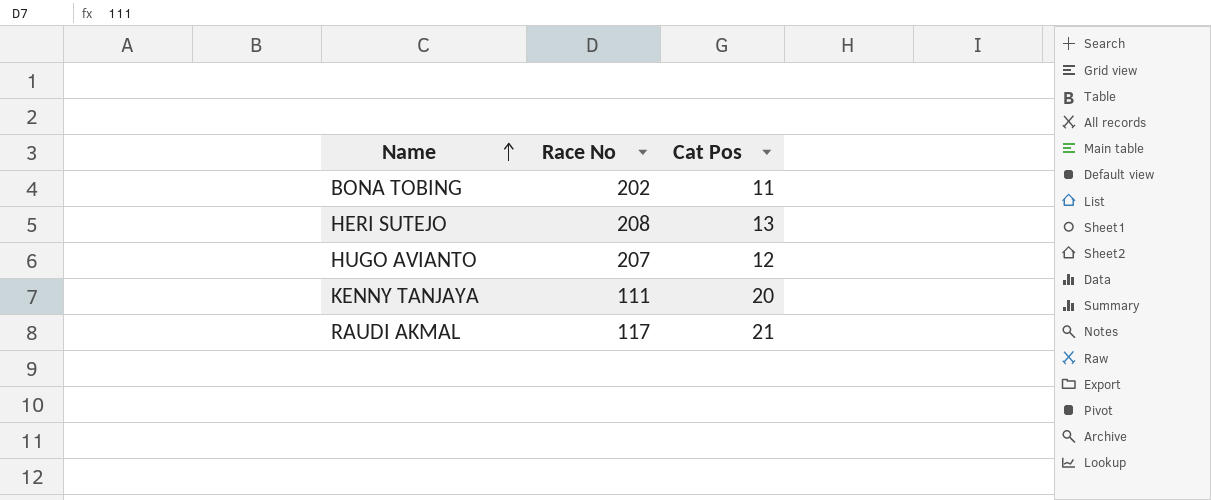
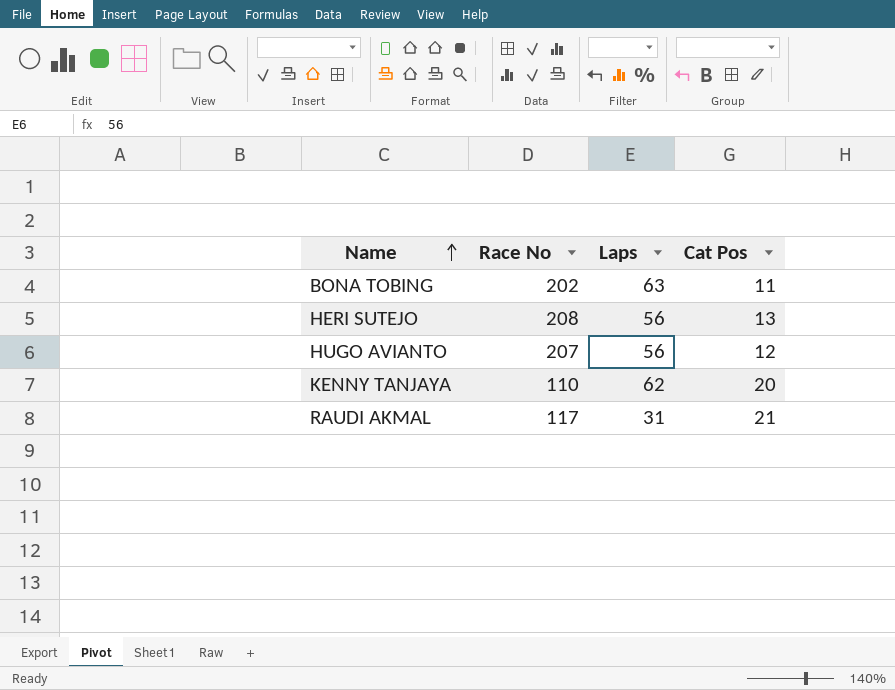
column Laps | position: none -> 3
KENNY TANJAYA | Race No: 111 -> 110

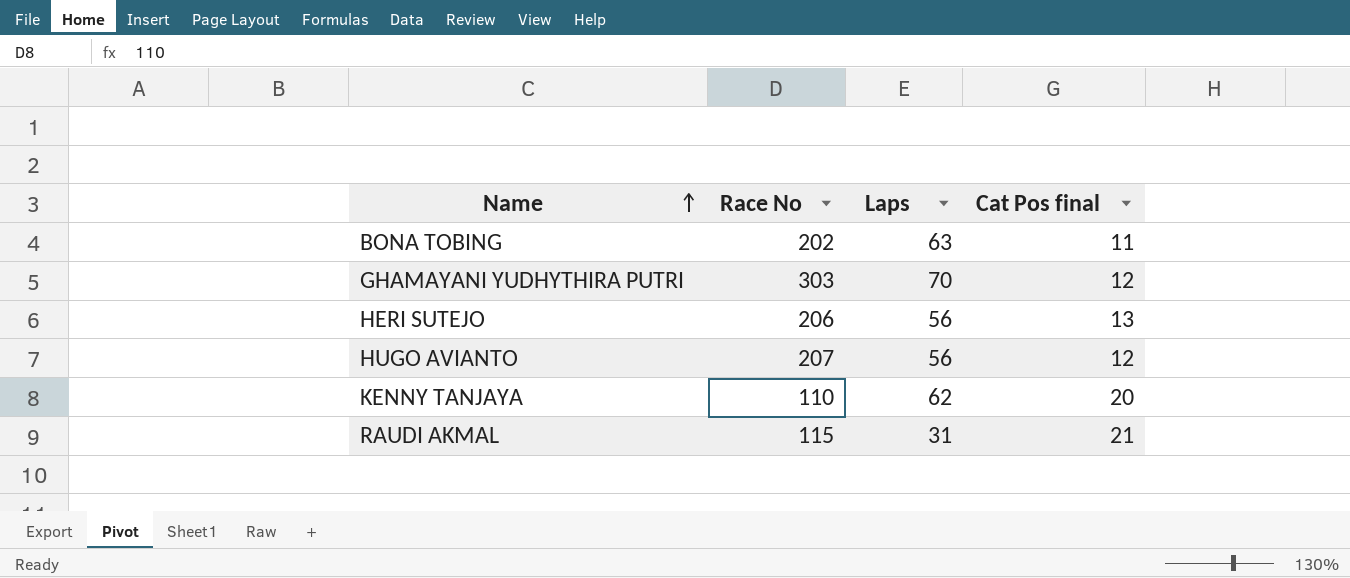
column name: Cat Pos -> Cat Pos final
row GHAMAYANI YUDHYTHIRA PUTRI: none -> 303 | 70 | 12
HERI SUTEJO | Race No: 208 -> 206
RAUDI AKMAL | Race No: 117 -> 115

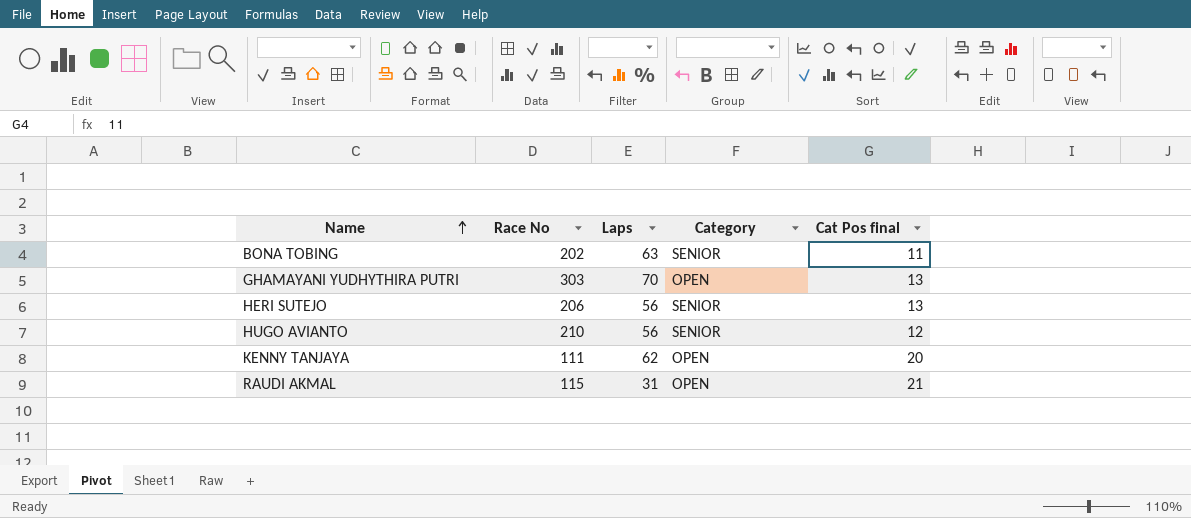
column Category | position: none -> 4
GHAMAYANI YUDHYTHIRA PUTRI | Cat Pos final: 12 -> 13
HUGO AVIANTO | Race No: 207 -> 210
KENNY TANJAYA | Race No: 110 -> 111

